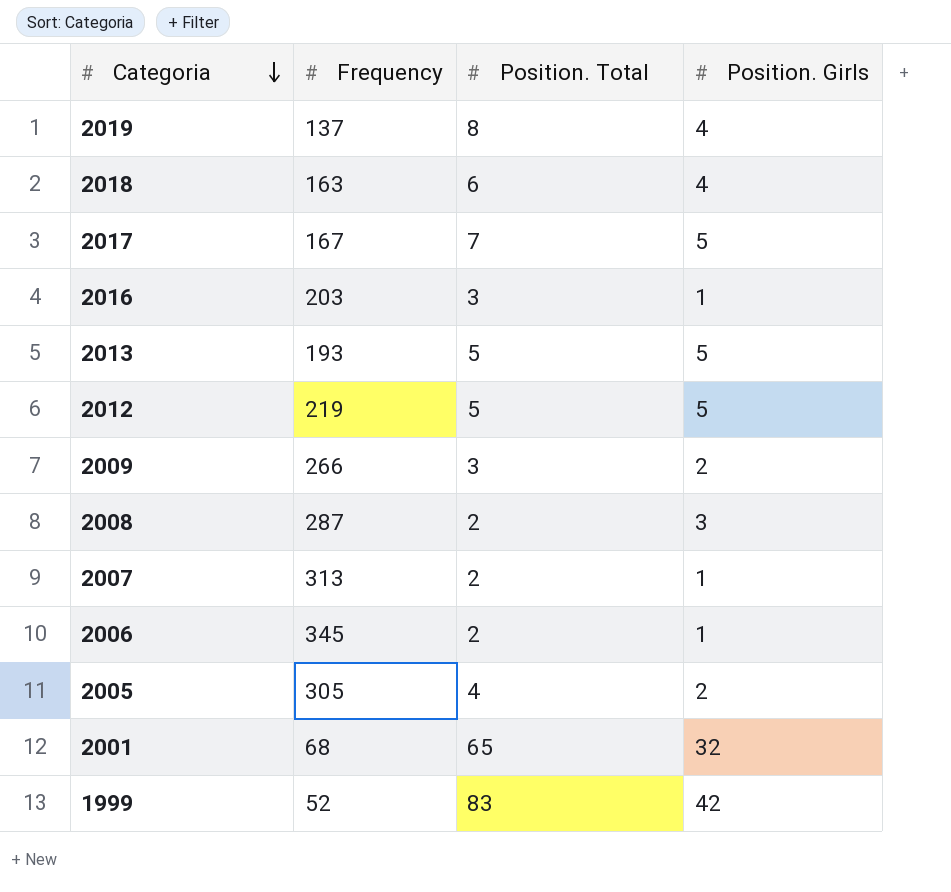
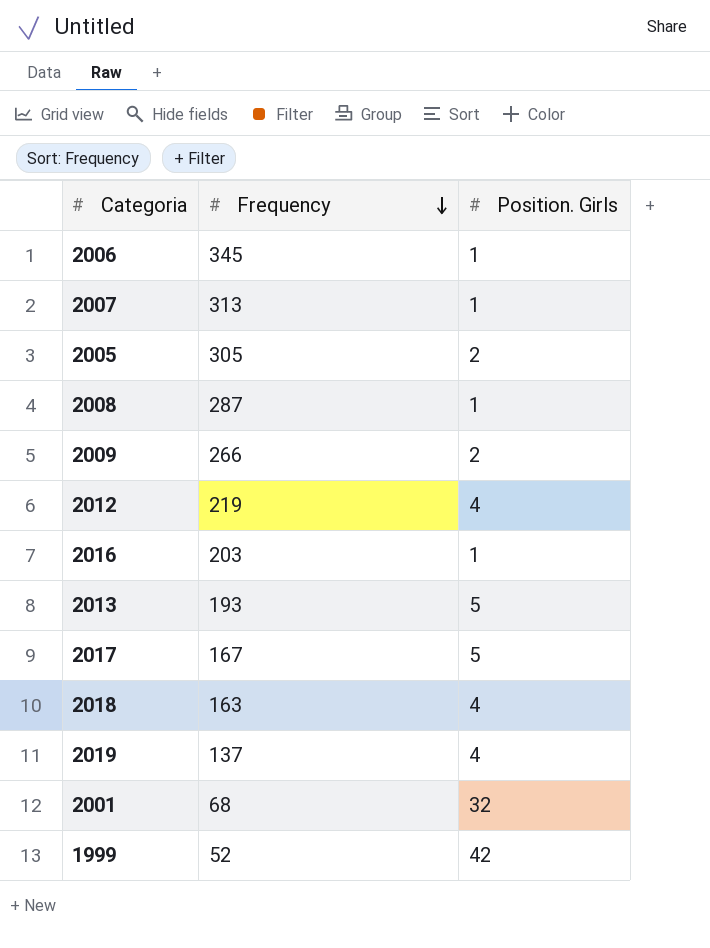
row order: Categoria descending -> Frequency descending
column Position. Total | position: 3 -> none
2008 | Position. Girls: 3 -> 1
2012 | Position. Girls: 5 -> 4

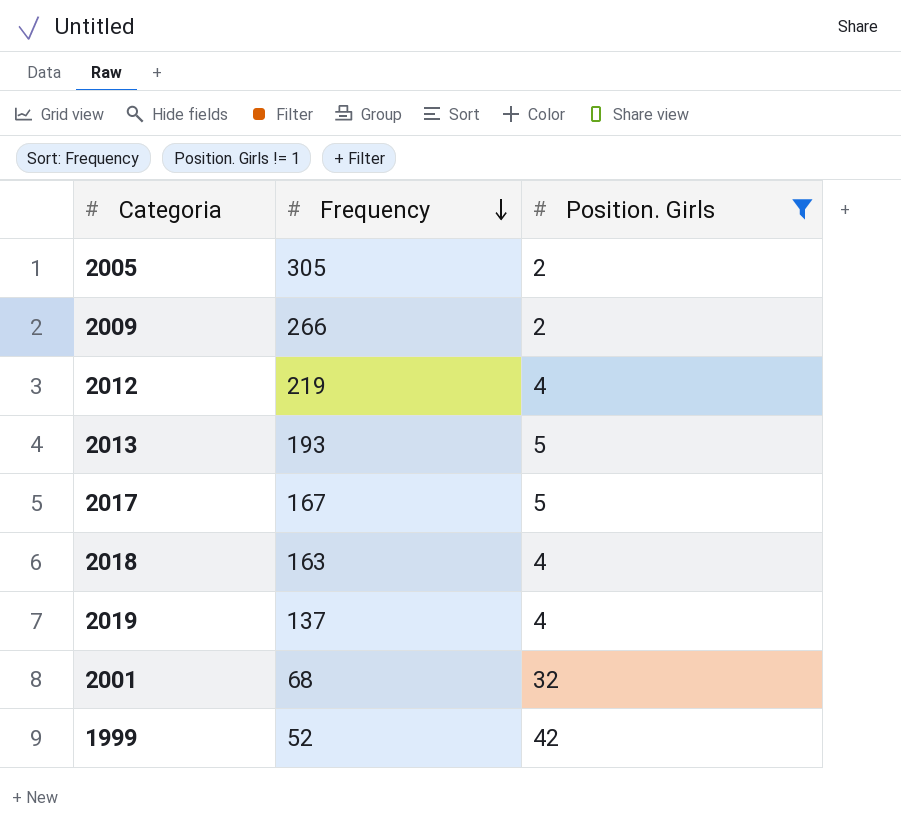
filter: none -> Position. Girls != 1

